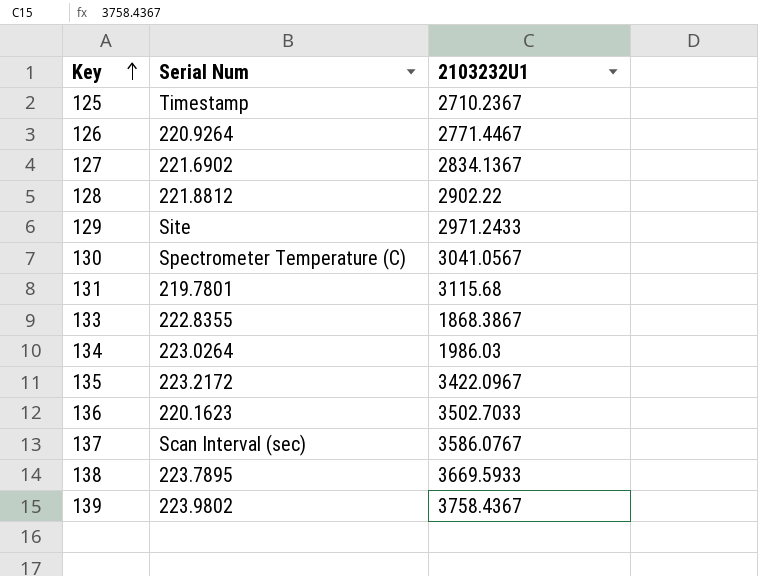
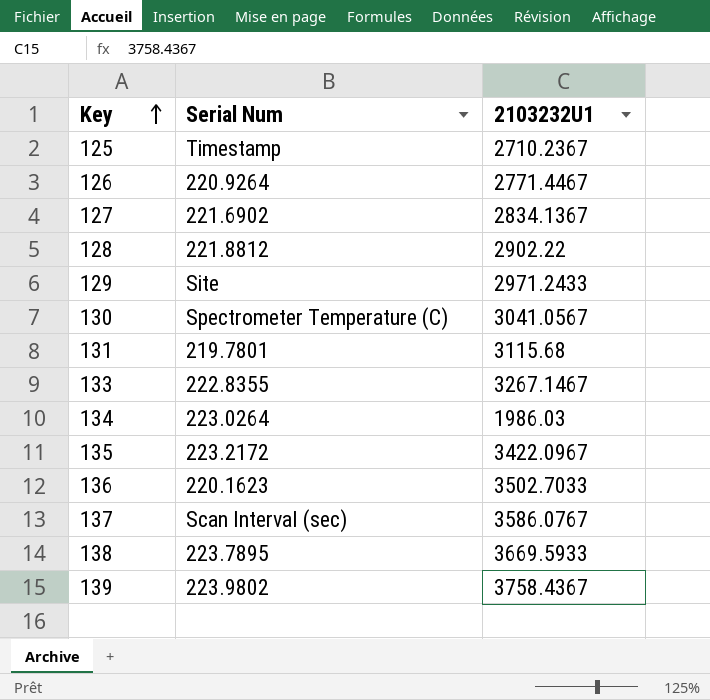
133 | 2103232U1: 1868.3867 -> 3267.1467

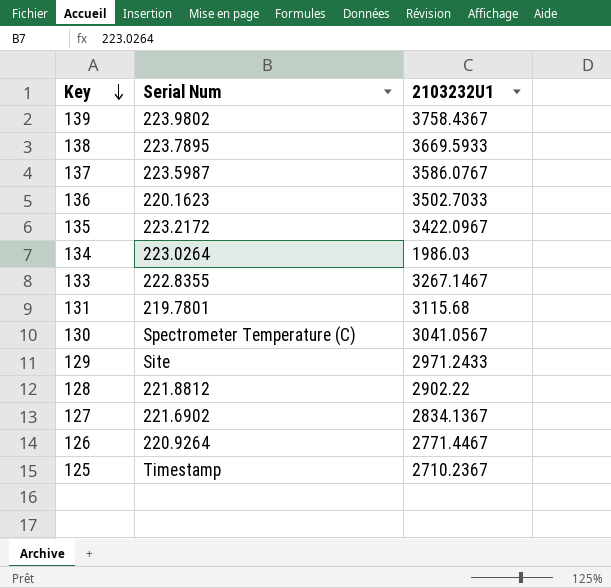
row order: Key ascending -> Key descending
137 | Serial Num: Scan Interval (sec) -> 223.5987

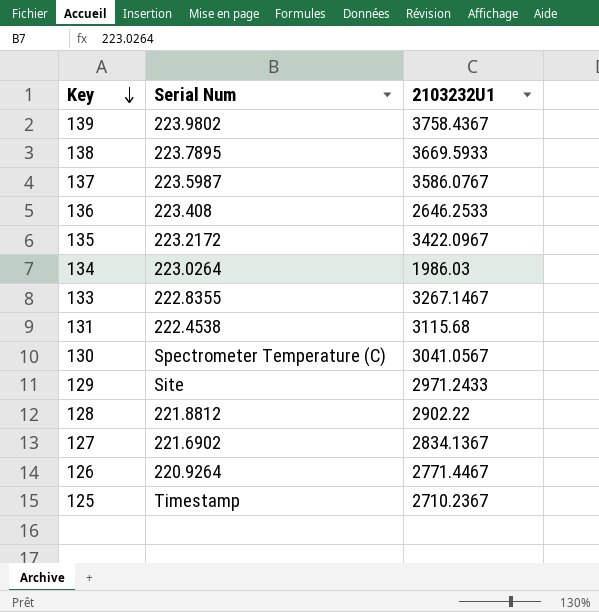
136 | Serial Num: 220.1623 -> 223.408
136 | 2103232U1: 3502.7033 -> 2646.2533
131 | Serial Num: 219.7801 -> 222.4538

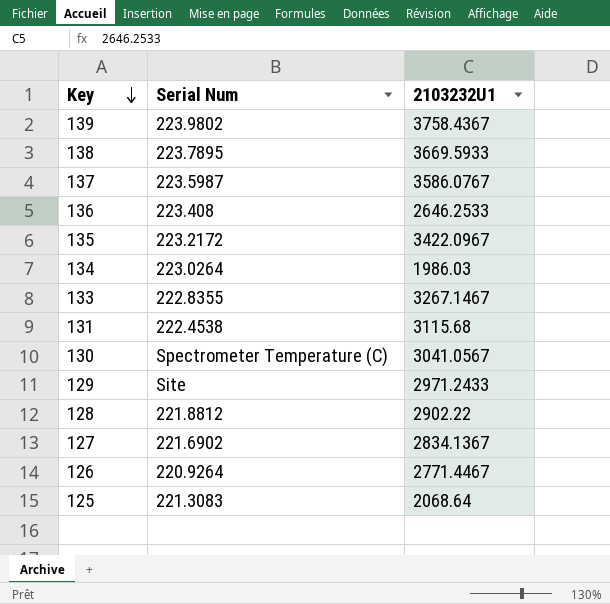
125 | Serial Num: Timestamp -> 221.3083
125 | 2103232U1: 2710.2367 -> 2068.64

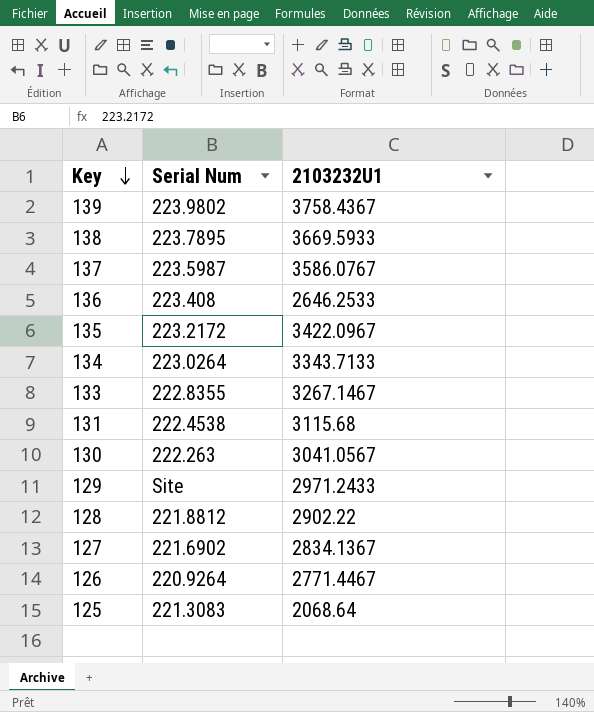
134 | 2103232U1: 1986.03 -> 3343.7133
130 | Serial Num: Spectrometer Temperature (C) -> 222.263

